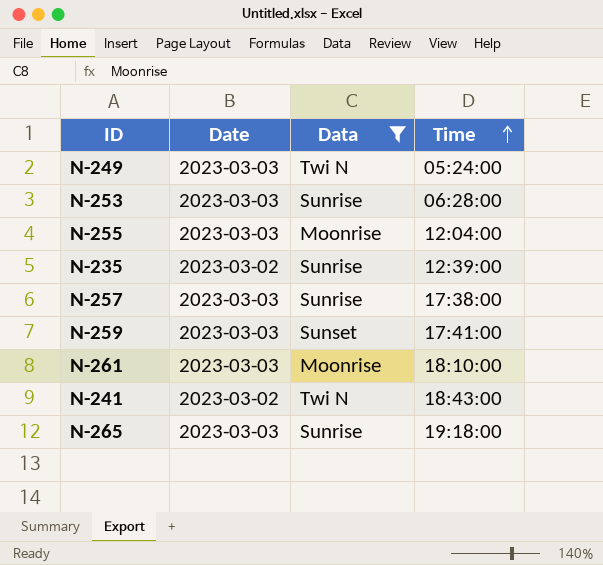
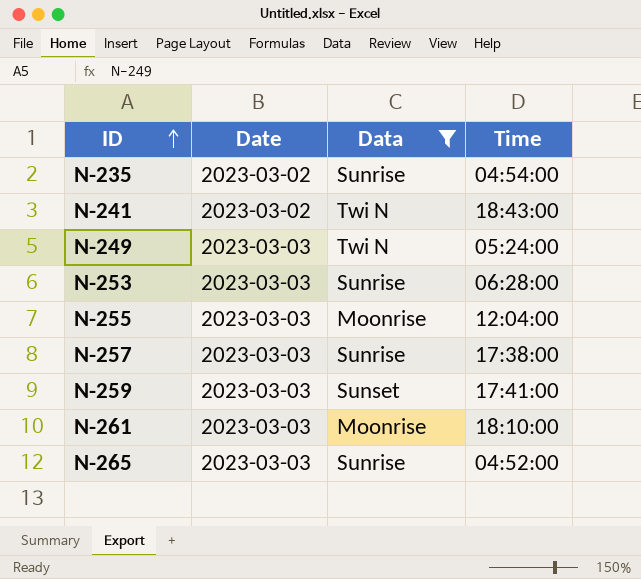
row order: Time ascending -> ID ascending
N-235 | Time: 12:39:00 -> 04:54:00
N-265 | Time: 19:18:00 -> 04:52:00

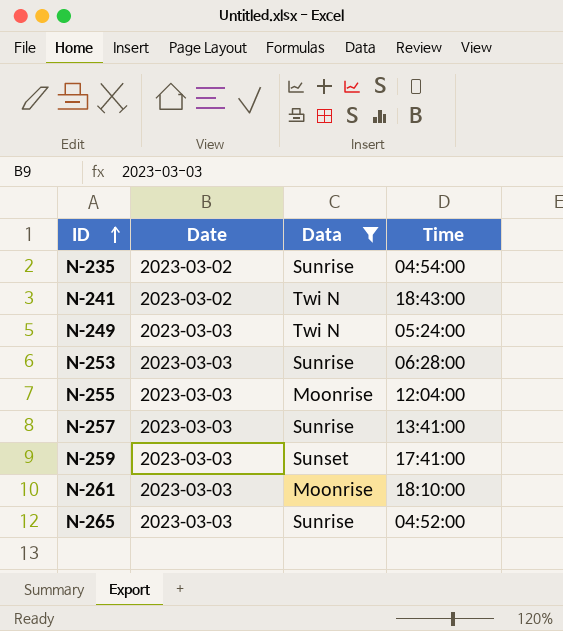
N-257 | Time: 17:38:00 -> 13:41:00

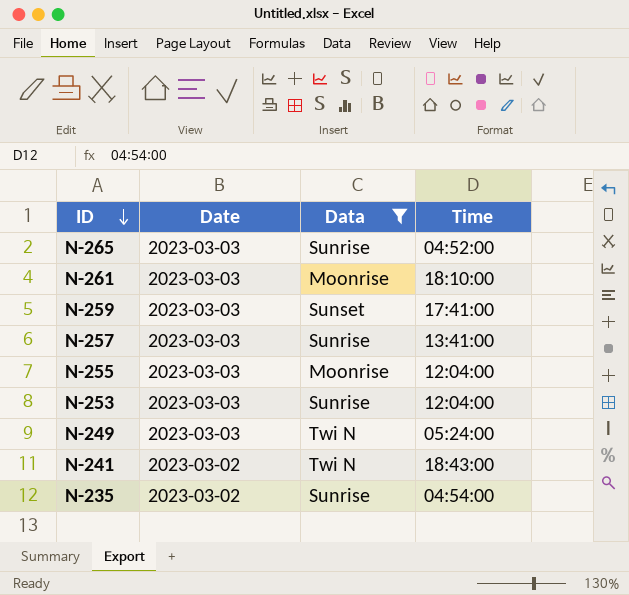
row order: ID ascending -> ID descending
N-253 | Time: 06:28:00 -> 12:04:00

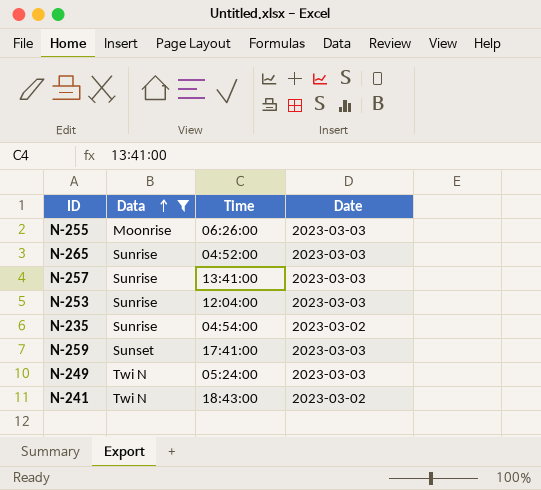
row order: ID descending -> Data ascending
column Date | position: 2 -> 4
row N-261: 2023-03-03 | Moonrise | 18:10:00 -> none
N-255 | Time: 12:04:00 -> 06:26:00

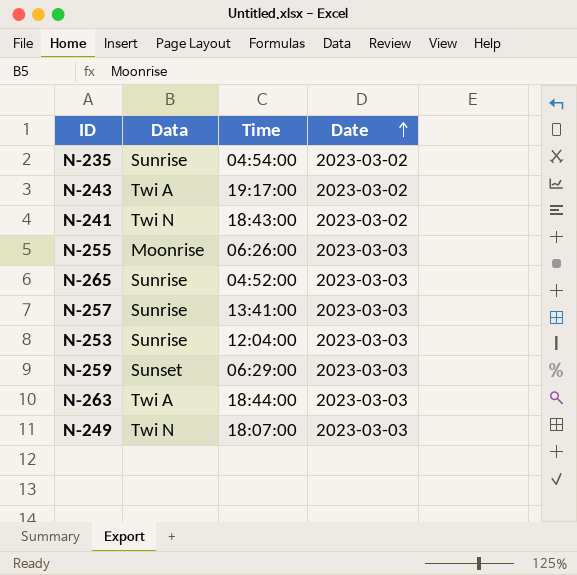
filter: Data != Twi A -> none
row order: Data ascending -> Date ascending
N-259 | Time: 17:41:00 -> 06:29:00
N-249 | Time: 05:24:00 -> 18:07:00

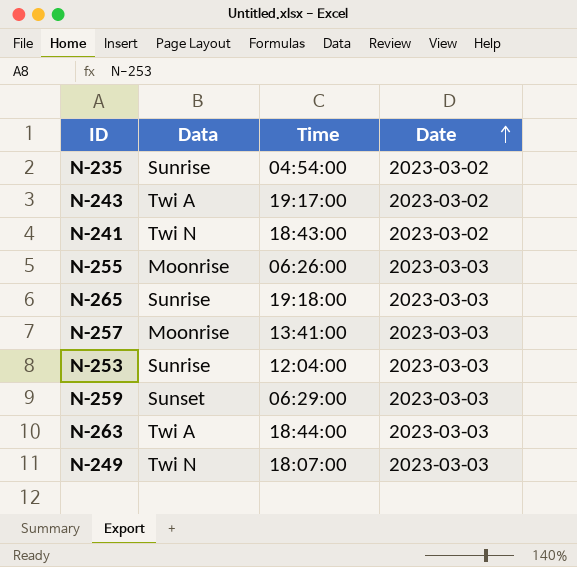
N-265 | Time: 04:52:00 -> 19:18:00
N-257 | Data: Sunrise -> Moonrise

